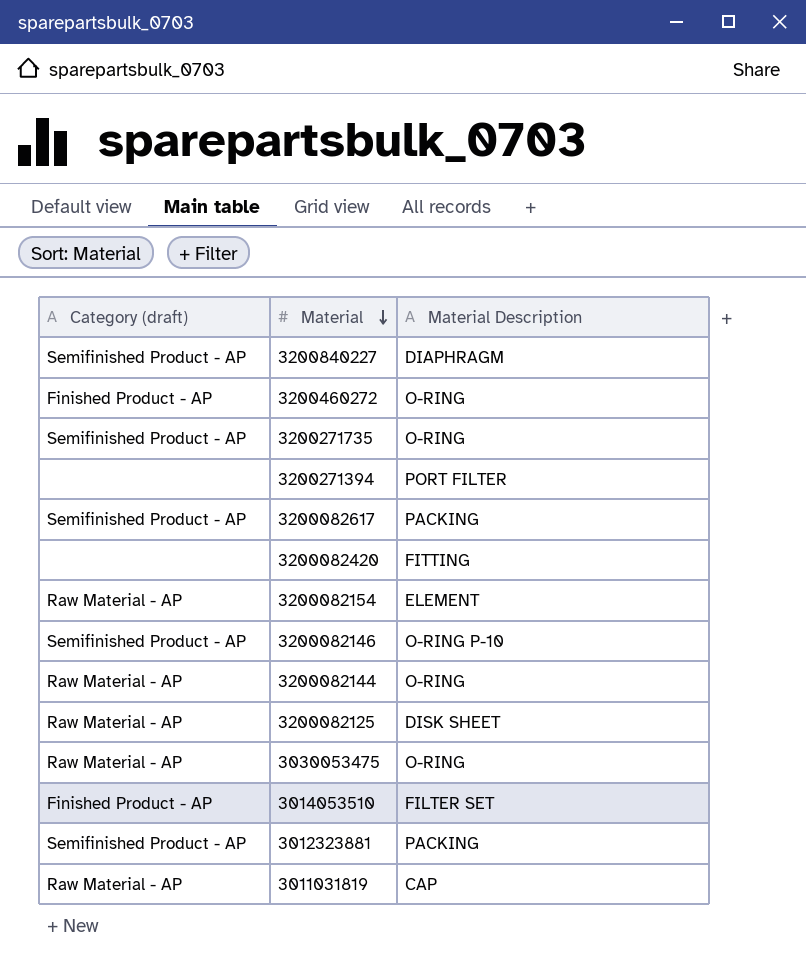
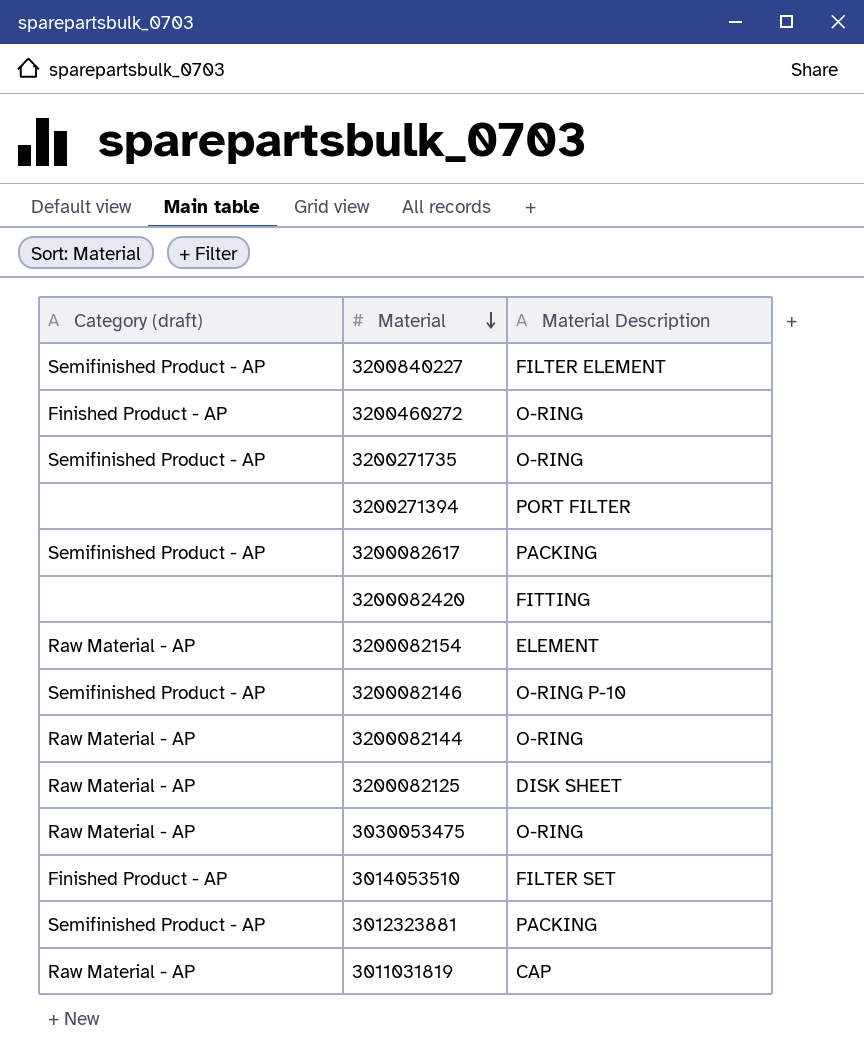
3200840227 | Material Description: DIAPHRAGM -> FILTER ELEMENT

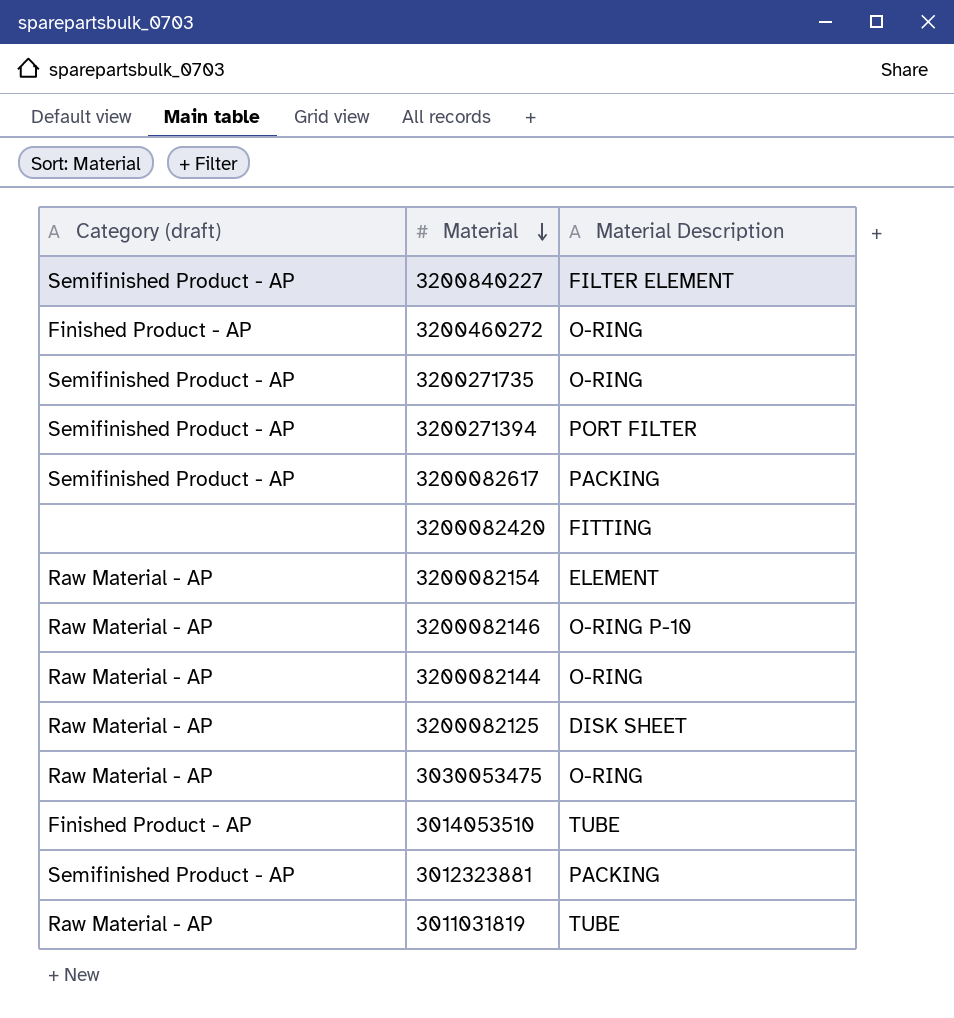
3200271394 | Category (draft): none -> Semifinished Product - AP
3200082146 | Category (draft): Semifinished Product - AP -> Raw Material - AP
3014053510 | Material Description: FILTER SET -> TUBE
3011031819 | Material Description: CAP -> TUBE

